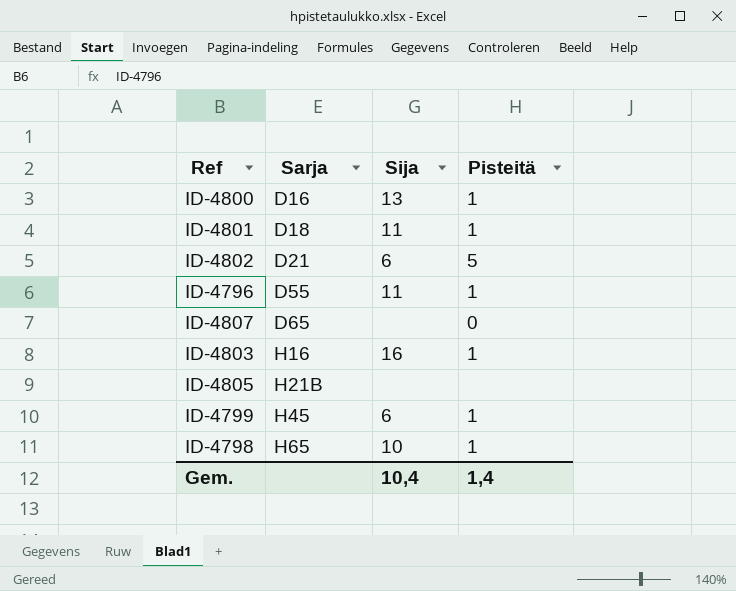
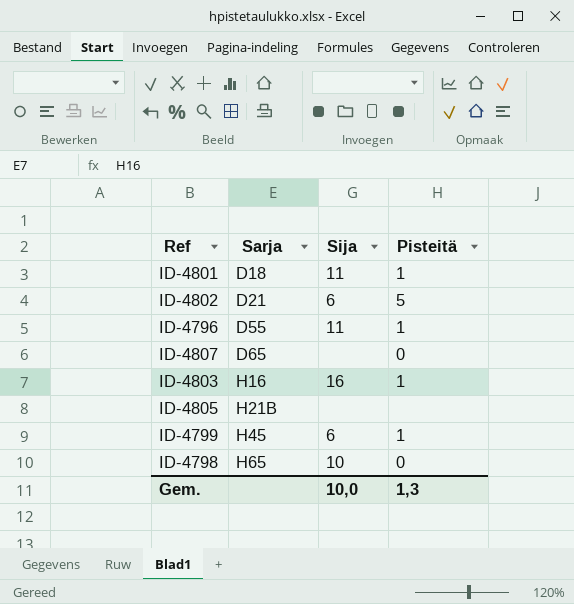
row ID-4800: D16 | 13 | 1 -> none
ID-4798 | Pisteitä: 1 -> 0
Gem. | Sija: 10,4 -> 10,0
Gem. | Pisteitä: 1,4 -> 1,3

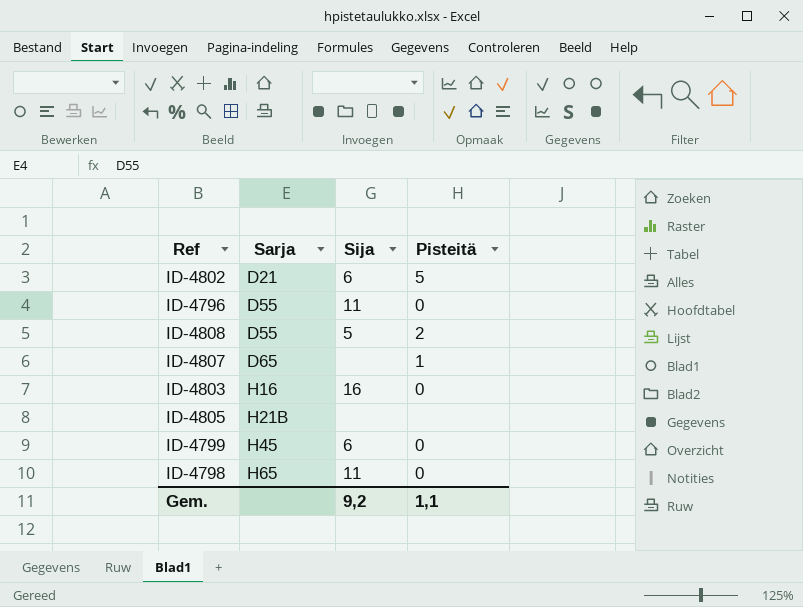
row ID-4801: D18 | 11 | 1 -> none
ID-4796 | Pisteitä: 1 -> 0
row ID-4808: none -> D55 | 5 | 2
ID-4807 | Pisteitä: 0 -> 1
ID-4803 | Pisteitä: 1 -> 0
ID-4799 | Pisteitä: 1 -> 0
ID-4798 | Sija: 10 -> 11
Gem. | Sija: 10,0 -> 9,2
Gem. | Pisteitä: 1,3 -> 1,1

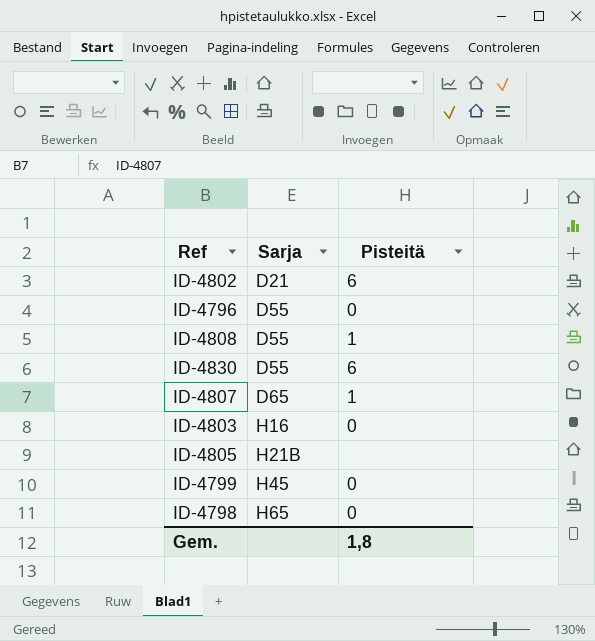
column Sija | position: 3 -> none
ID-4802 | Pisteitä: 5 -> 6
ID-4808 | Pisteitä: 2 -> 1
row ID-4830: none -> D55 | 6
Gem. | Pisteitä: 1,1 -> 1,8

